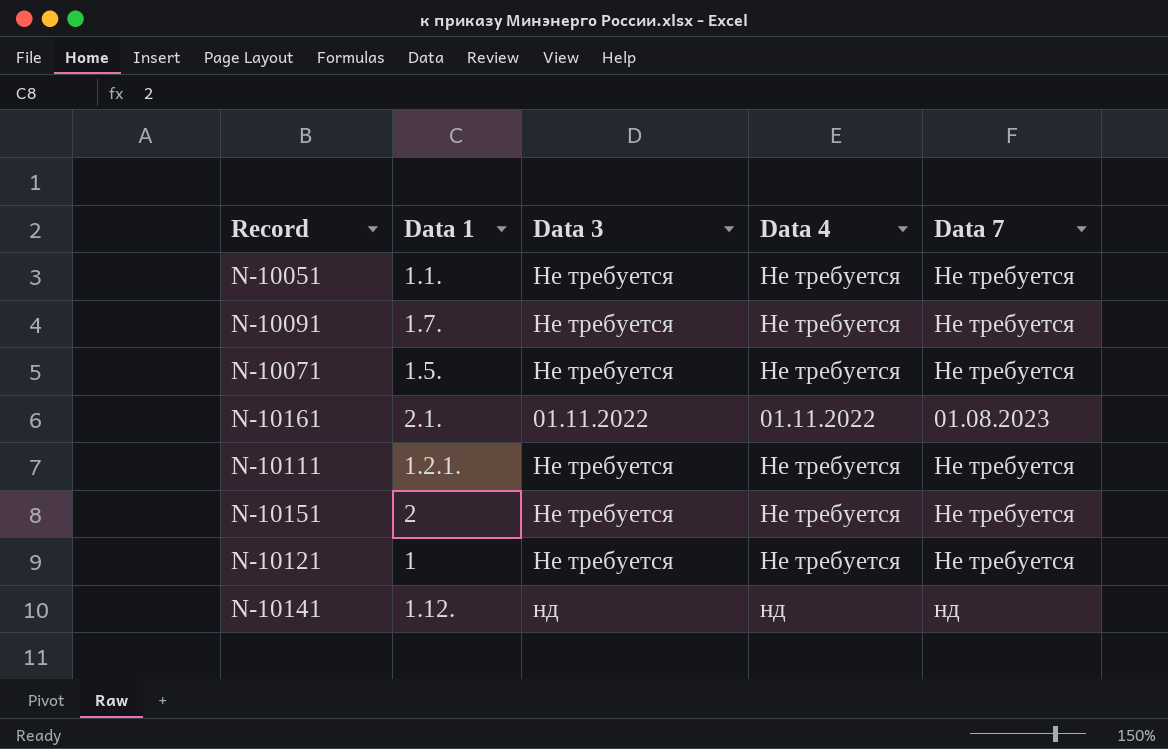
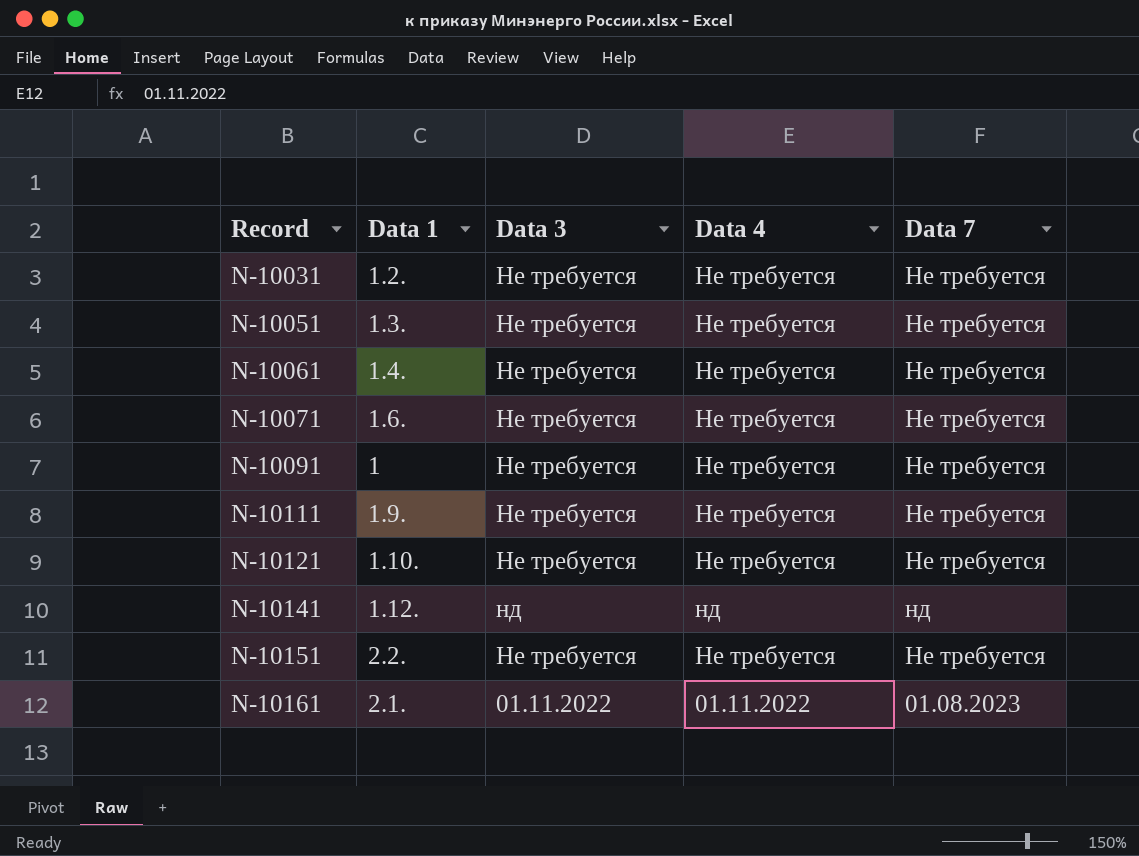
row order: none -> Record ascending
row N-10031: none -> 1.2. | Не требуется | Не требуется | Не требуется
N-10051 | Data 1: 1.1. -> 1.3.
row N-10061: none -> 1.4. | Не требуется | Не требуется | Не требуется
N-10071 | Data 1: 1.5. -> 1.6.
N-10091 | Data 1: 1.7. -> 1
N-10111 | Data 1: 1.2.1. -> 1.9.
N-10121 | Data 1: 1 -> 1.10.
N-10151 | Data 1: 2 -> 2.2.

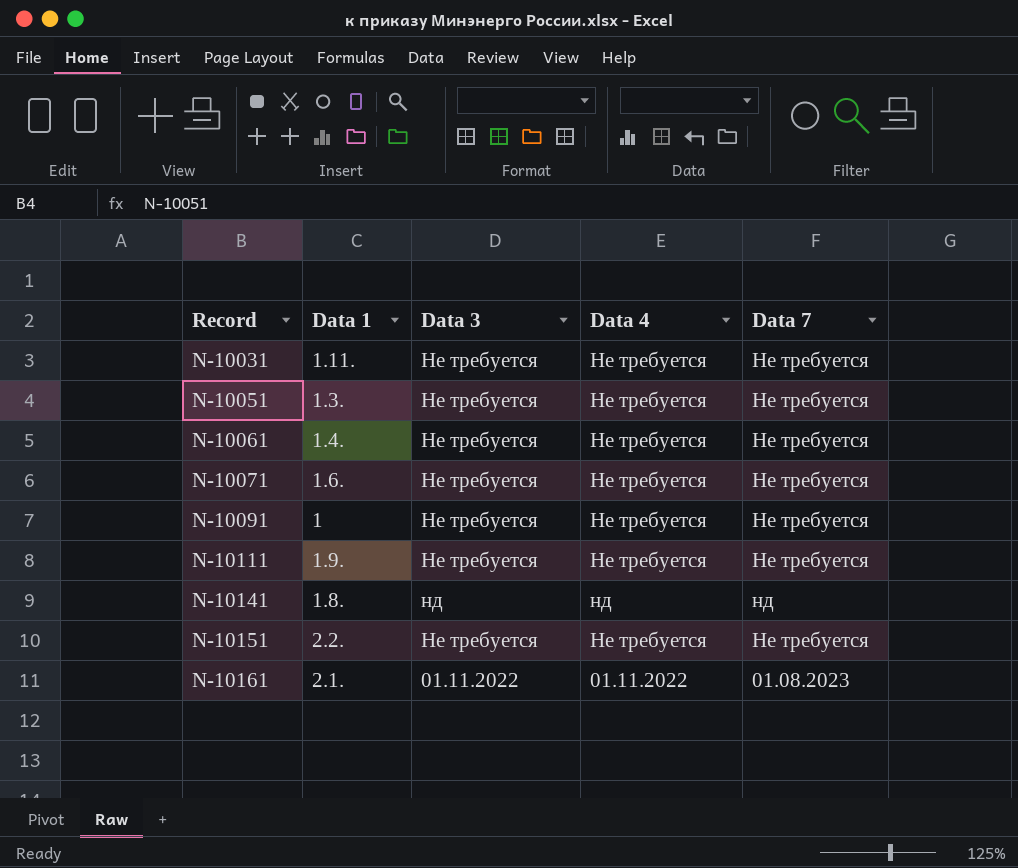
row N-10121: 1.10. | Не требуется | Не требуется | Не требуется -> none
N-10031 | Data 1: 1.2. -> 1.11.
N-10141 | Data 1: 1.12. -> 1.8.

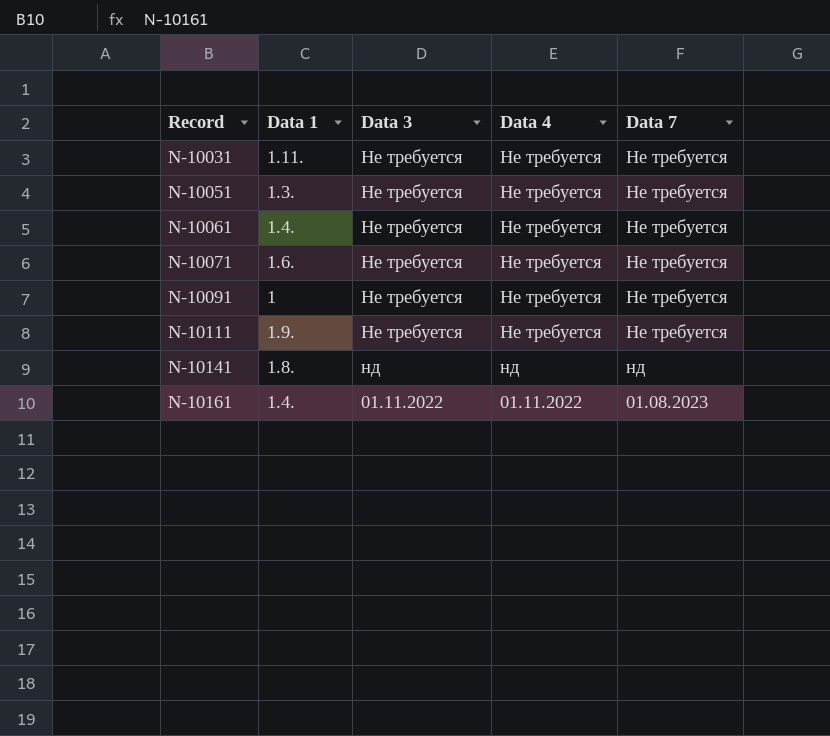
row N-10151: 2.2. | Не требуется | Не требуется | Не требуется -> none
N-10161 | Data 1: 2.1. -> 1.4.

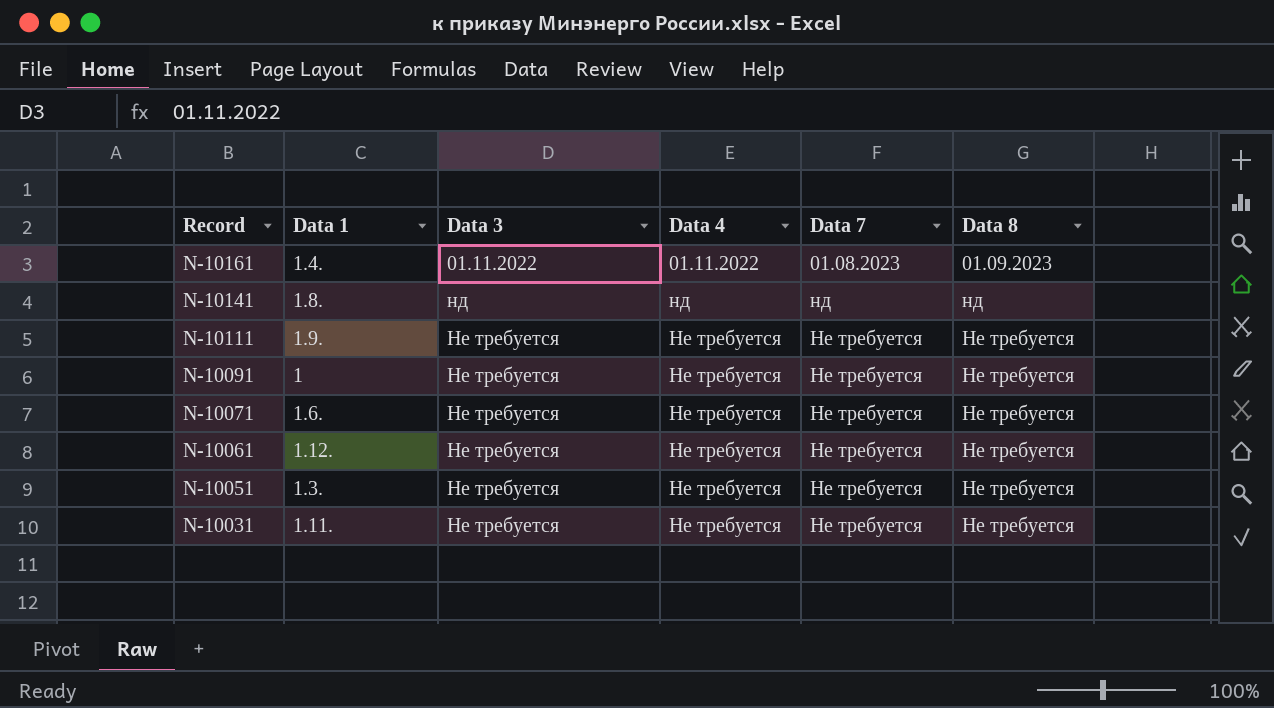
row order: Record ascending -> Record descending
column Data 8 | position: none -> 6
N-10061 | Data 1: 1.4. -> 1.12.

